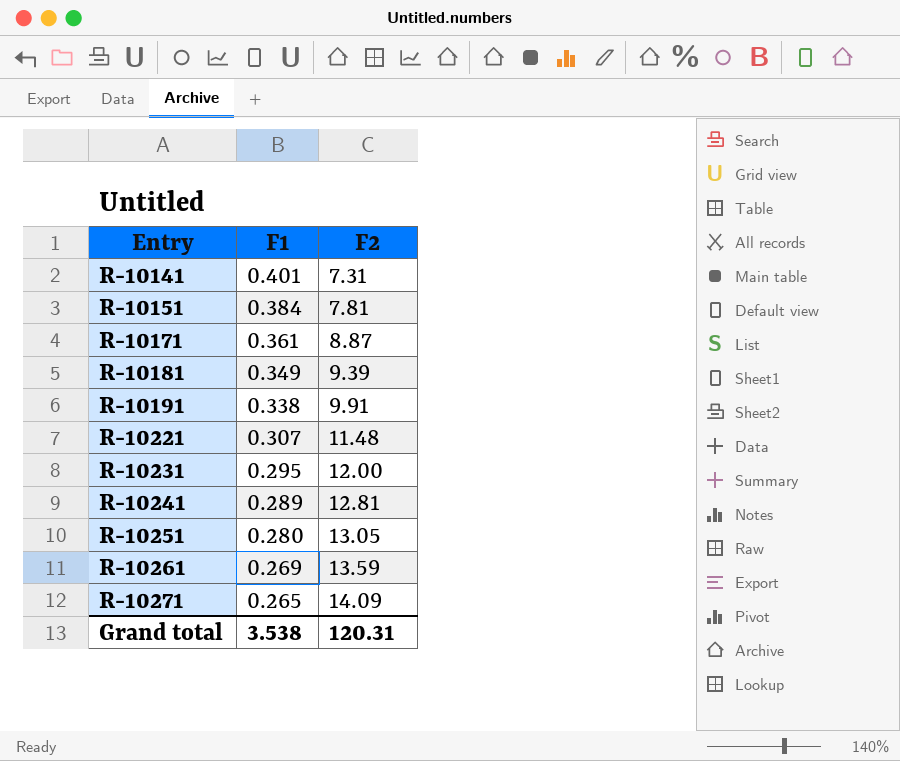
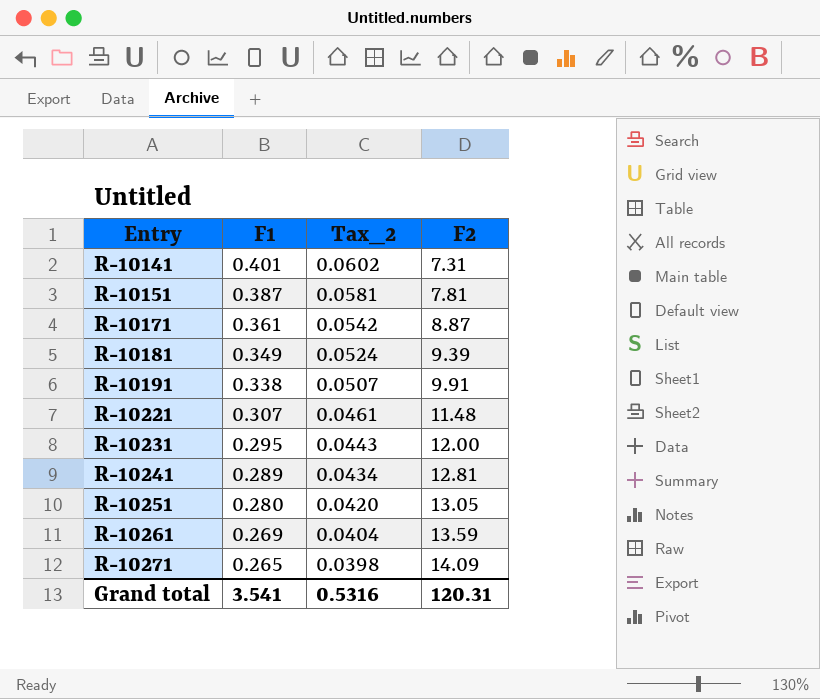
column Tax_2 | formula: none -> [F1] * 0.15
R-10151 | F1: 0.384 -> 0.387
Grand total | F1: 3.538 -> 3.541

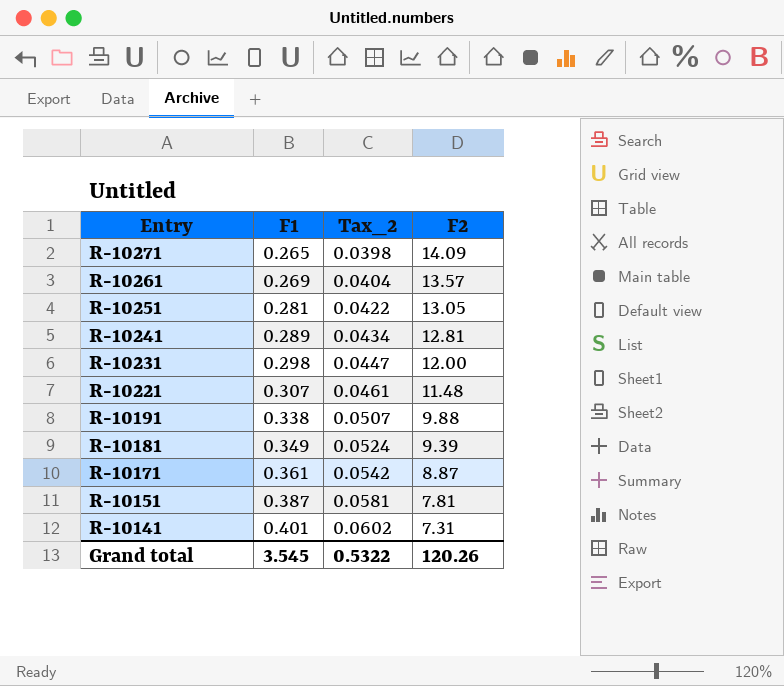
row order: Entry ascending -> Entry descending
R-10261 | F2: 13.59 -> 13.57
R-10251 | F1: 0.280 -> 0.281
R-10251 | Tax_2: 0.0420 -> 0.0422
R-10231 | F1: 0.295 -> 0.298
R-10231 | Tax_2: 0.0443 -> 0.0447
R-10191 | F2: 9.91 -> 9.88
Grand total | F1: 3.541 -> 3.545
Grand total | Tax_2: 0.5316 -> 0.5322
Grand total | F2: 120.31 -> 120.26

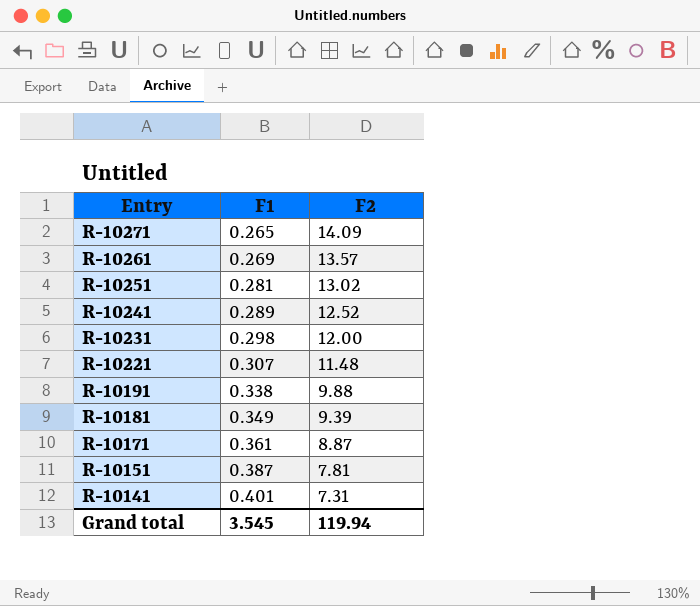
column Tax_2 | formula: [F1] * 0.15 -> none
R-10251 | F2: 13.05 -> 13.02
R-10241 | F2: 12.81 -> 12.52
Grand total | F2: 120.26 -> 119.94

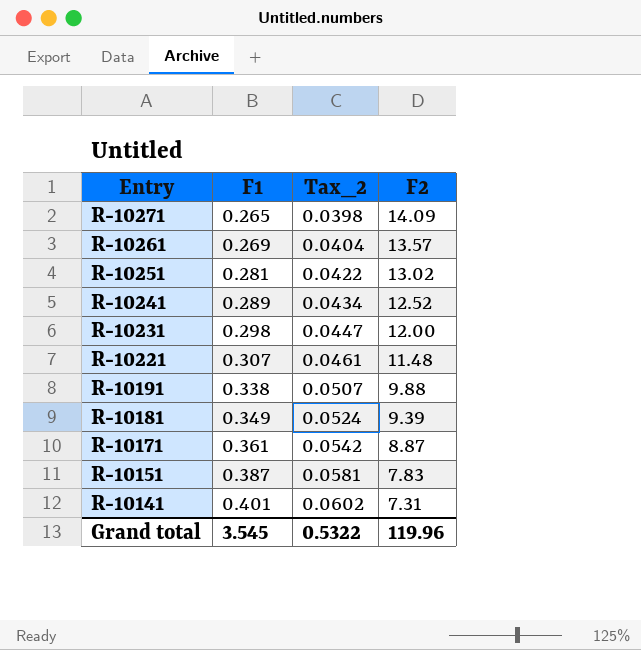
column Tax_2 | formula: none -> [F1] * 0.15
R-10151 | F2: 7.81 -> 7.83
Grand total | F2: 119.94 -> 119.96

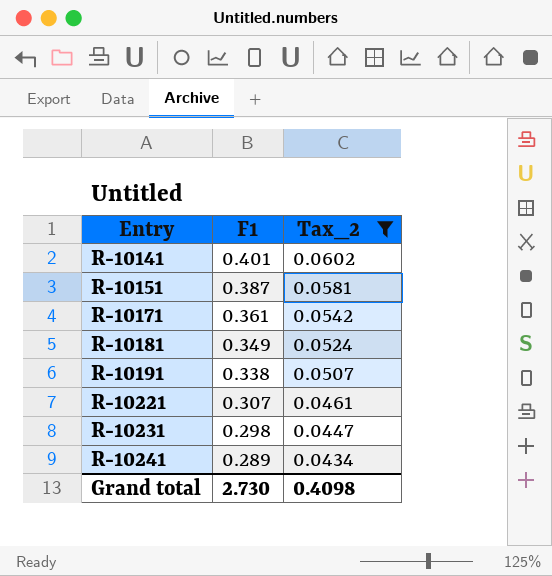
filter: none -> Tax_2 >= 0.0434
row order: Entry descending -> Entry ascending
column F2 | position: 4 -> none
Grand total | F1: 3.545 -> 2.730
Grand total | Tax_2: 0.5322 -> 0.4098

